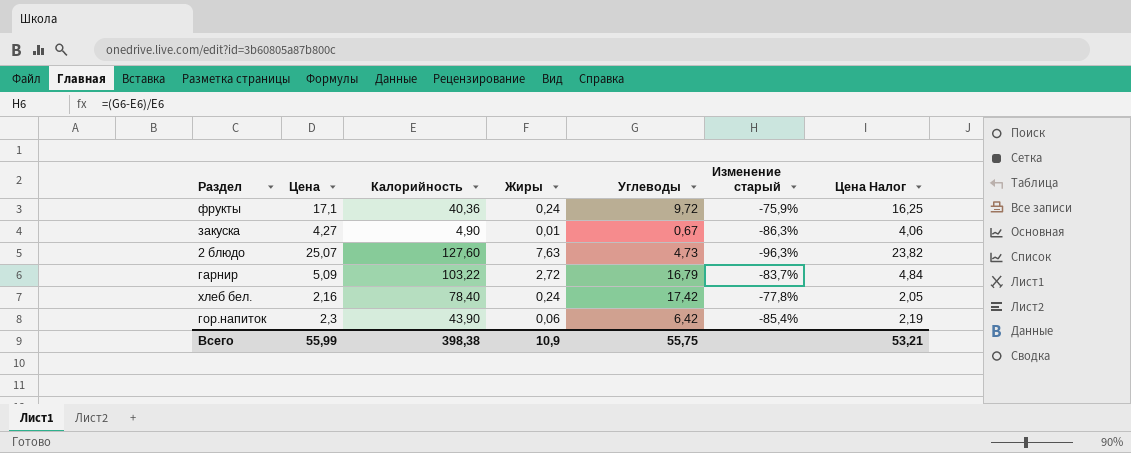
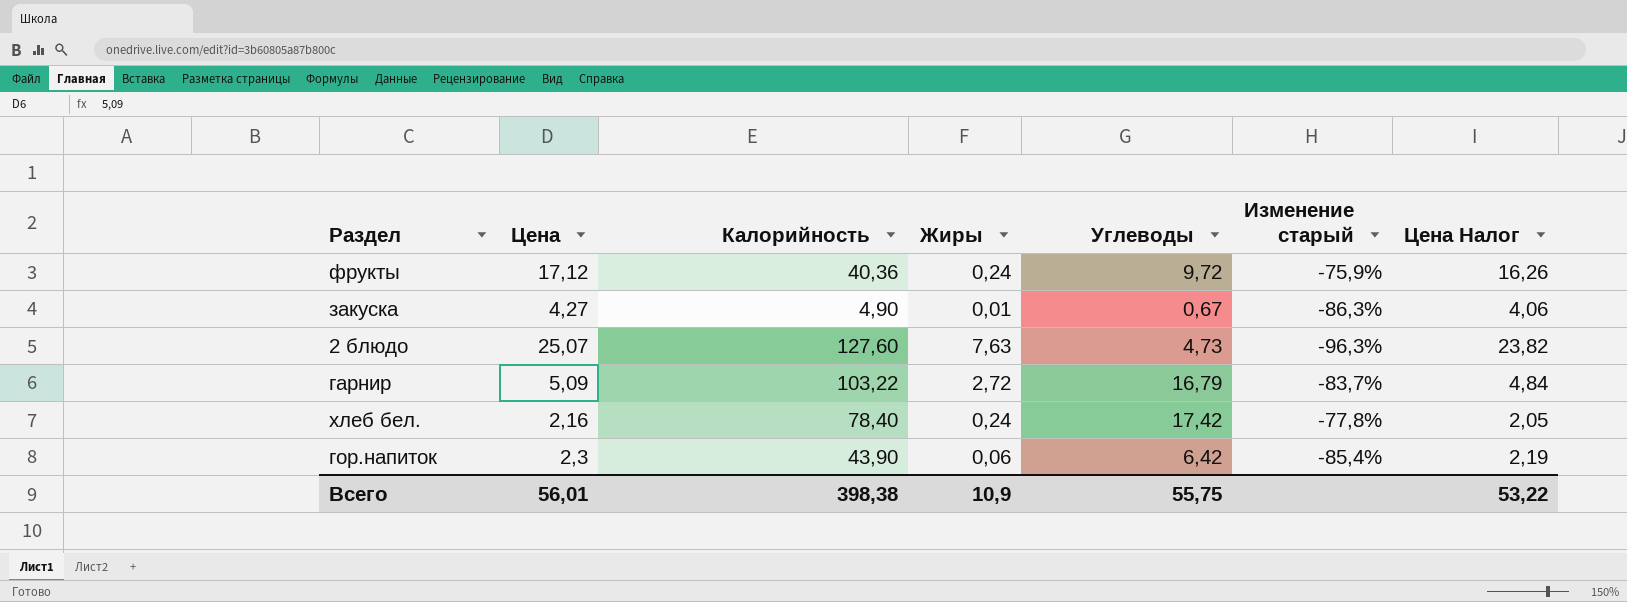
фрукты | Цена: 17,1 -> 17,12
фрукты | Цена Налог: 16,25 -> 16,26
Всего | Цена: 55,99 -> 56,01
Всего | Цена Налог: 53,21 -> 53,22

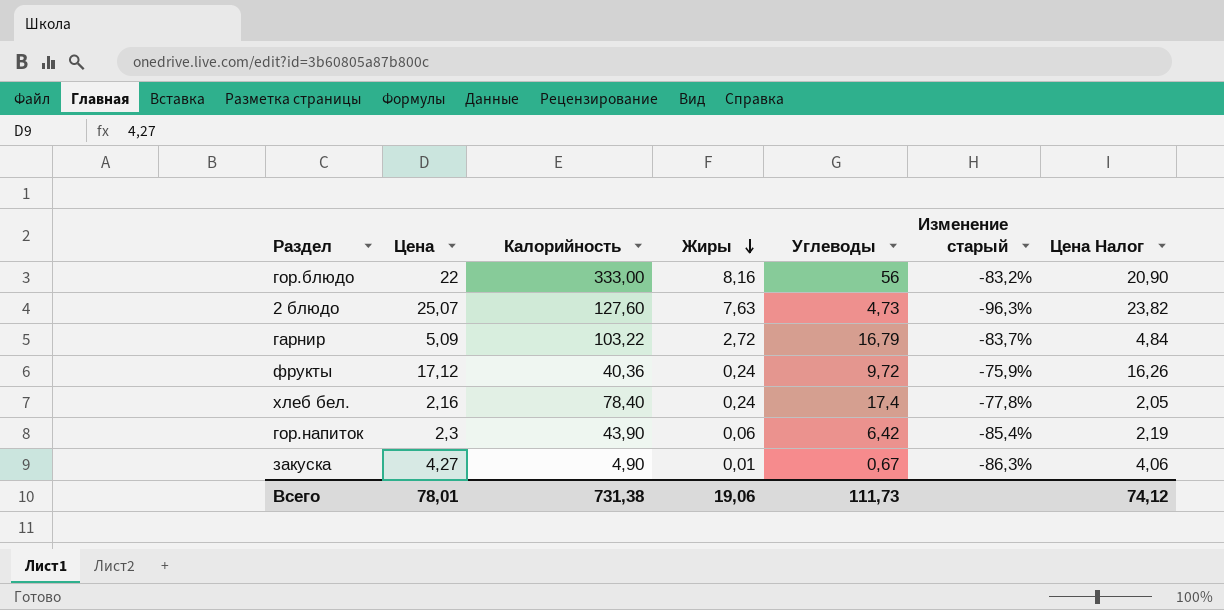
row order: none -> Жиры descending
row гор.блюдо: none -> 22 | 333,00 | 8,16 | 56 | -83,2% | 20,90
хлеб бел. | Углеводы: 17,42 -> 17,4
Всего | Цена: 56,01 -> 78,01
Всего | Калорийность: 398,38 -> 731,38
Всего | Жиры: 10,9 -> 19,06
Всего | Углеводы: 55,75 -> 111,73
Всего | Цена Налог: 53,22 -> 74,12

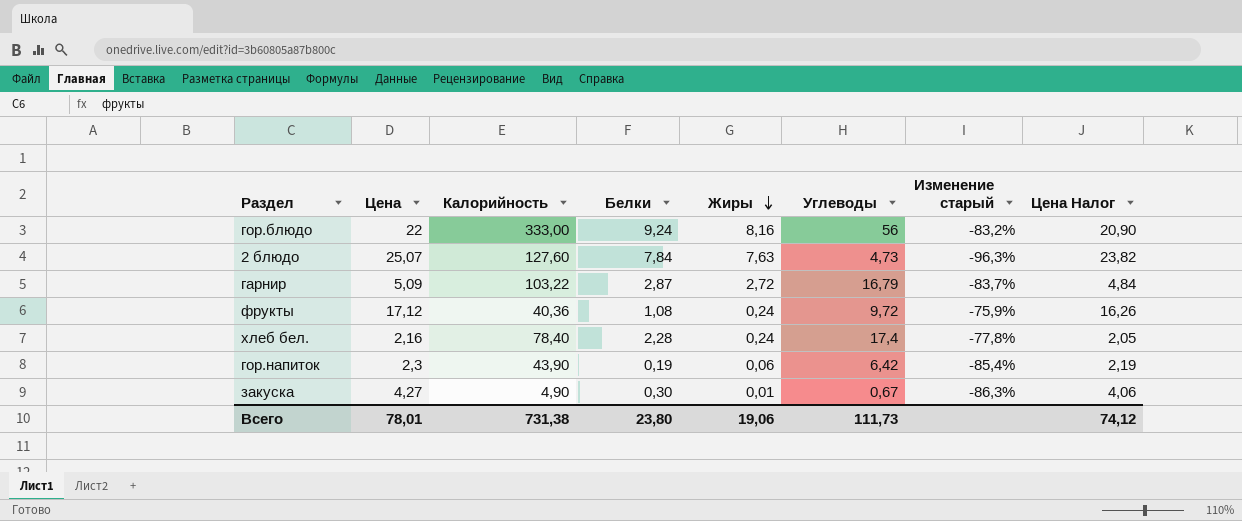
column Белки | position: none -> 4

